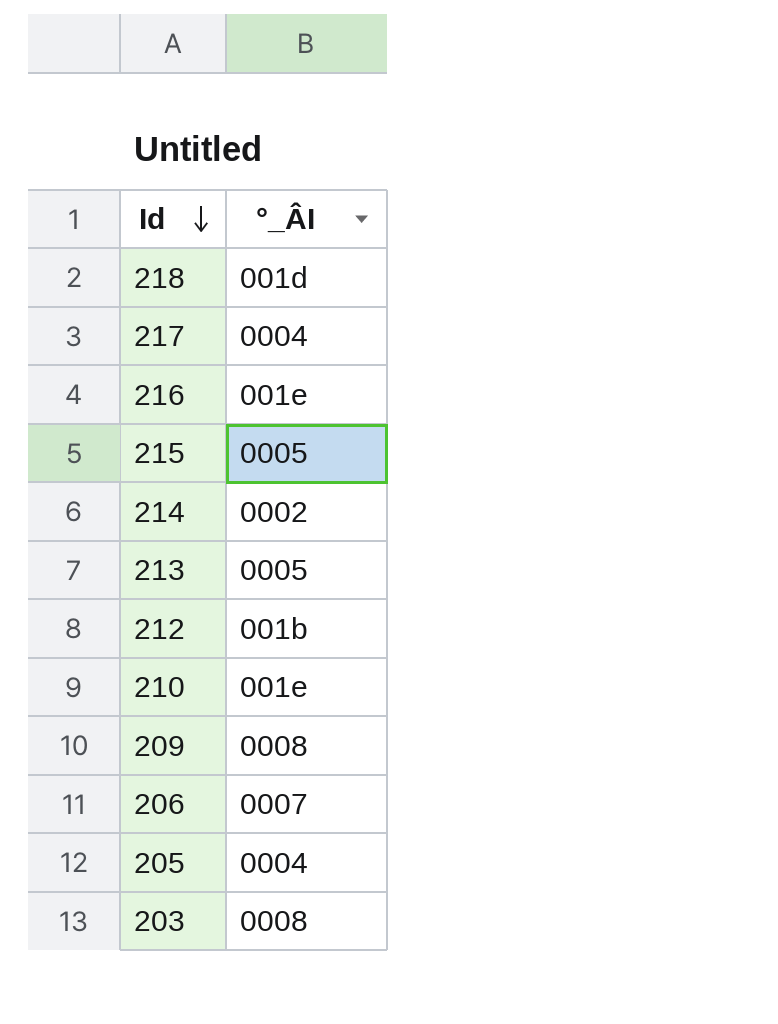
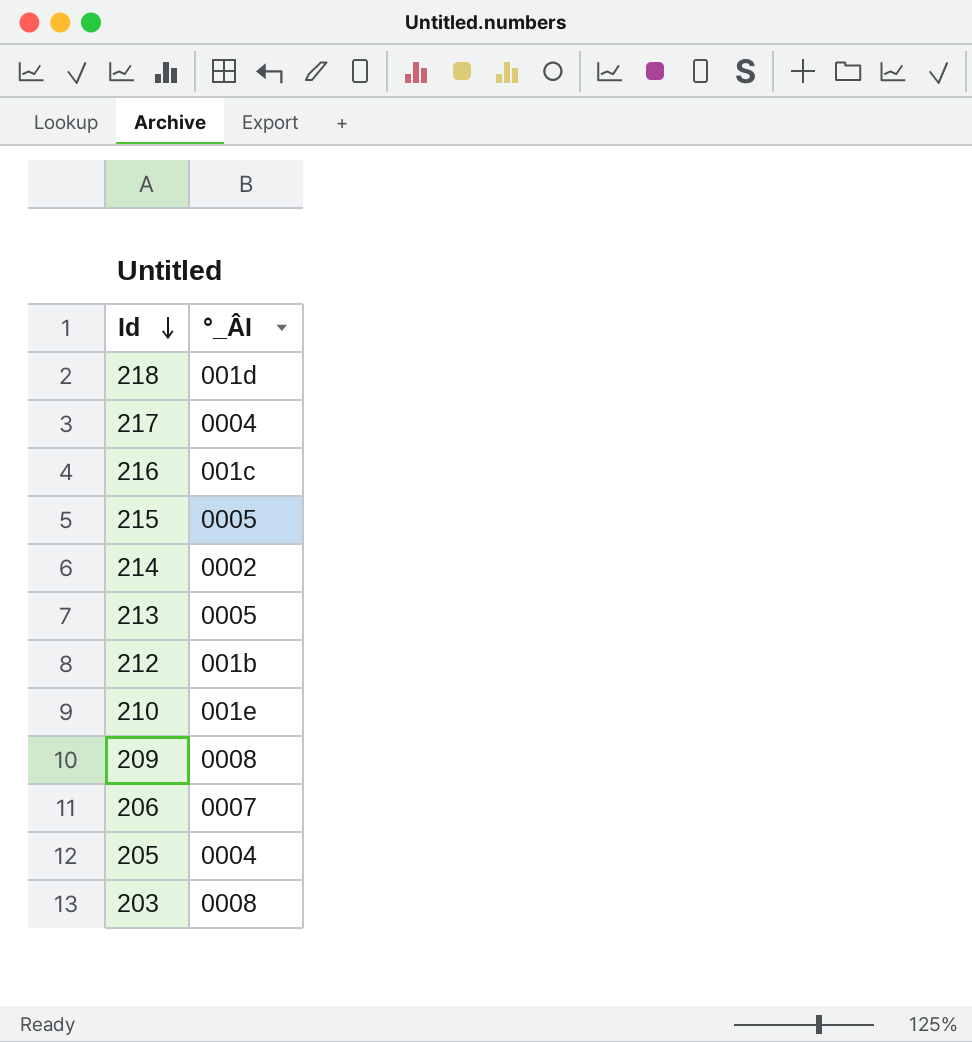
216 | °_ÂI: 001e -> 001c

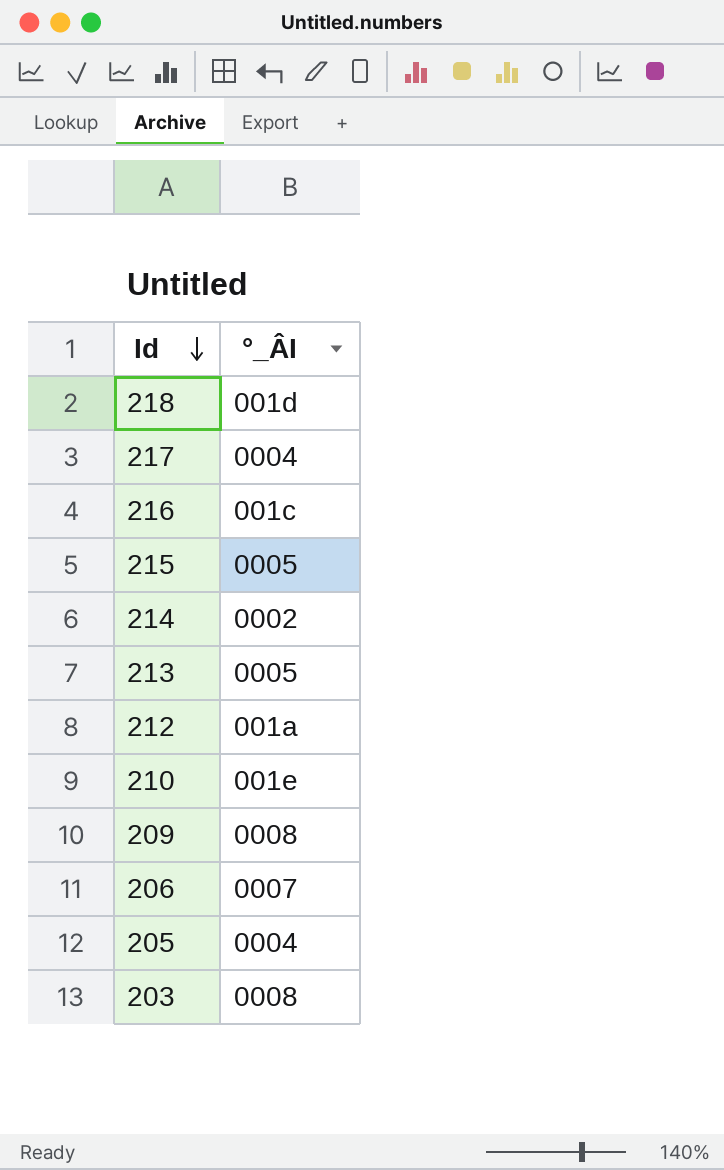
212 | °_ÂI: 001b -> 001a

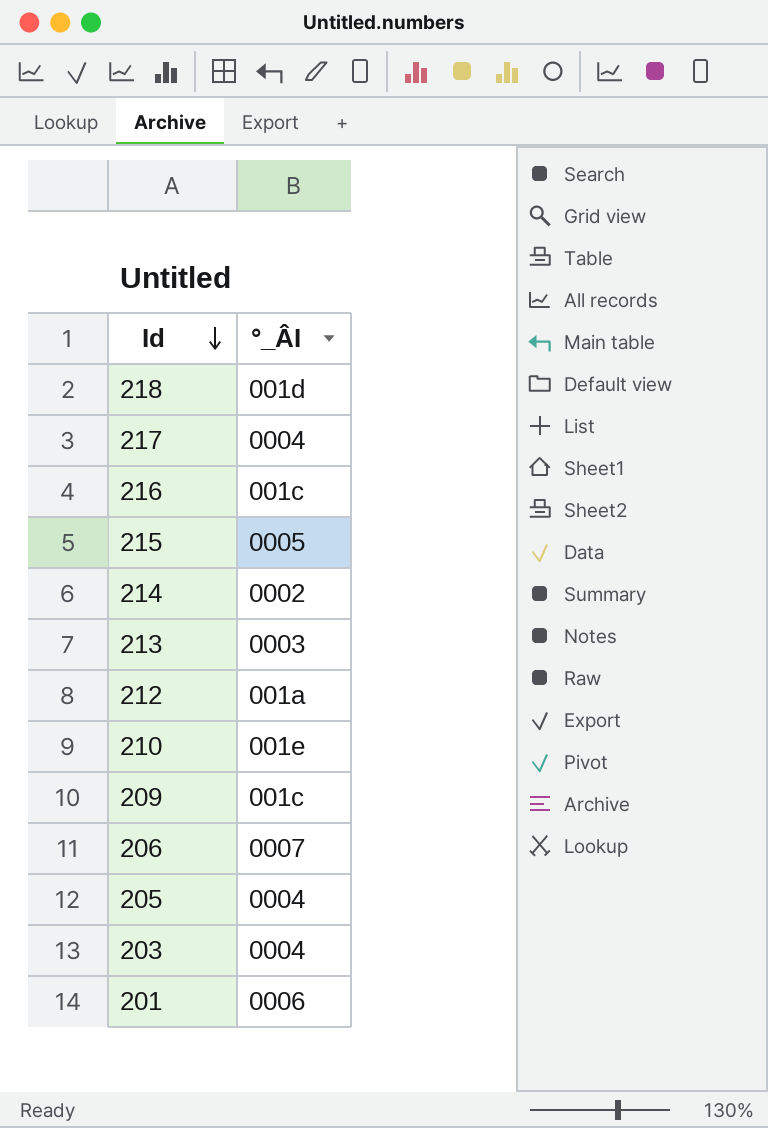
213 | °_ÂI: 0005 -> 0003
209 | °_ÂI: 0008 -> 001c
203 | °_ÂI: 0008 -> 0004
row 201: none -> 0006

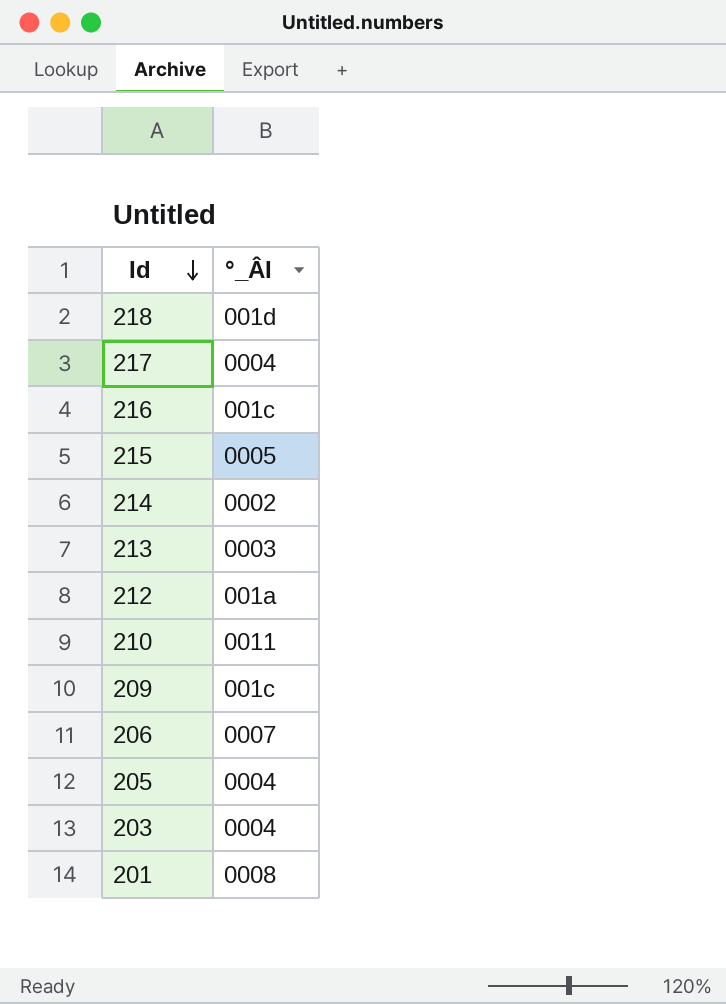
210 | °_ÂI: 001e -> 0011
201 | °_ÂI: 0006 -> 0008

